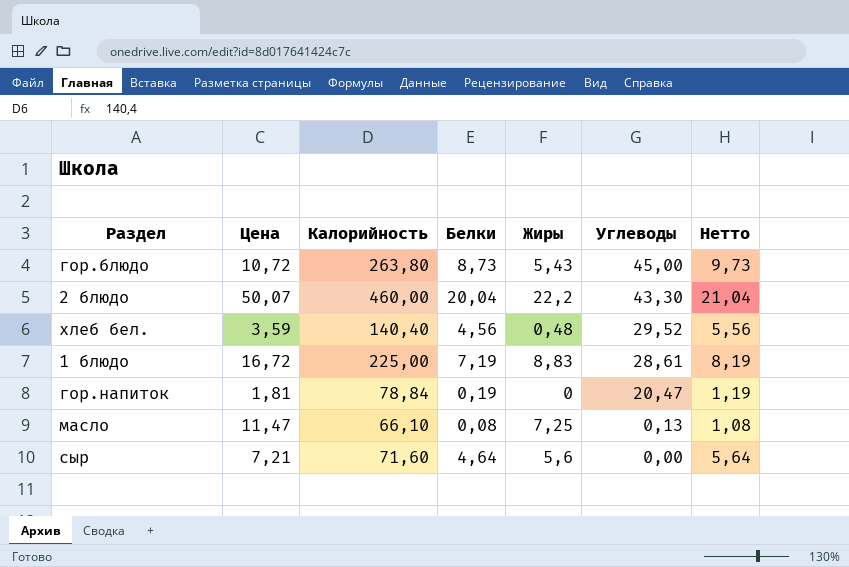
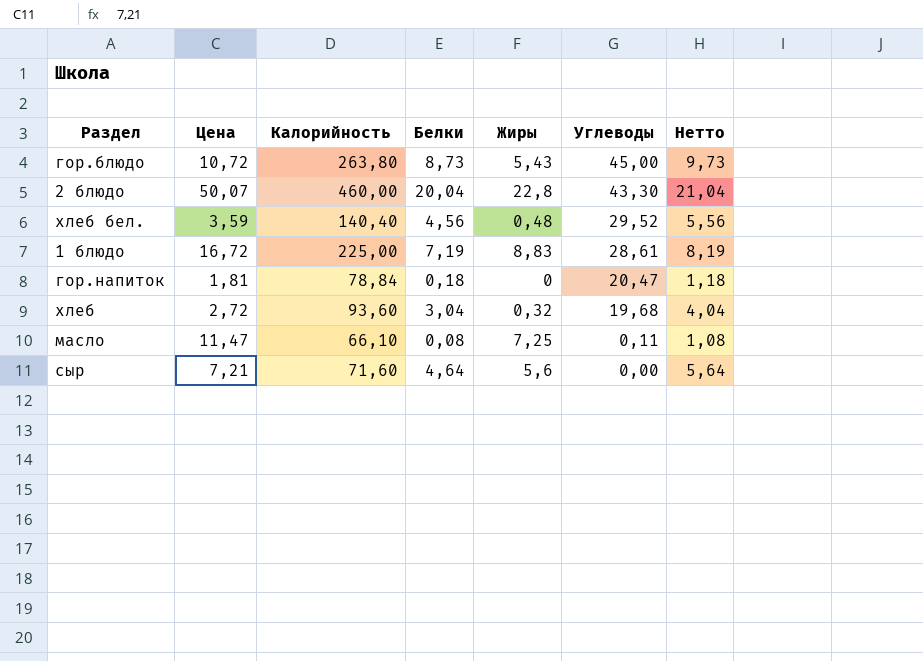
2 блюдо | Жиры: 22,2 -> 22,8
гор.напиток | Белки: 0,19 -> 0,18
гор.напиток | Нетто: 1,19 -> 1,18
row хлеб: none -> 2,72 | 93,60 | 3,04 | 0,32 | 19,68 | 4,04
масло | Углеводы: 0,13 -> 0,11

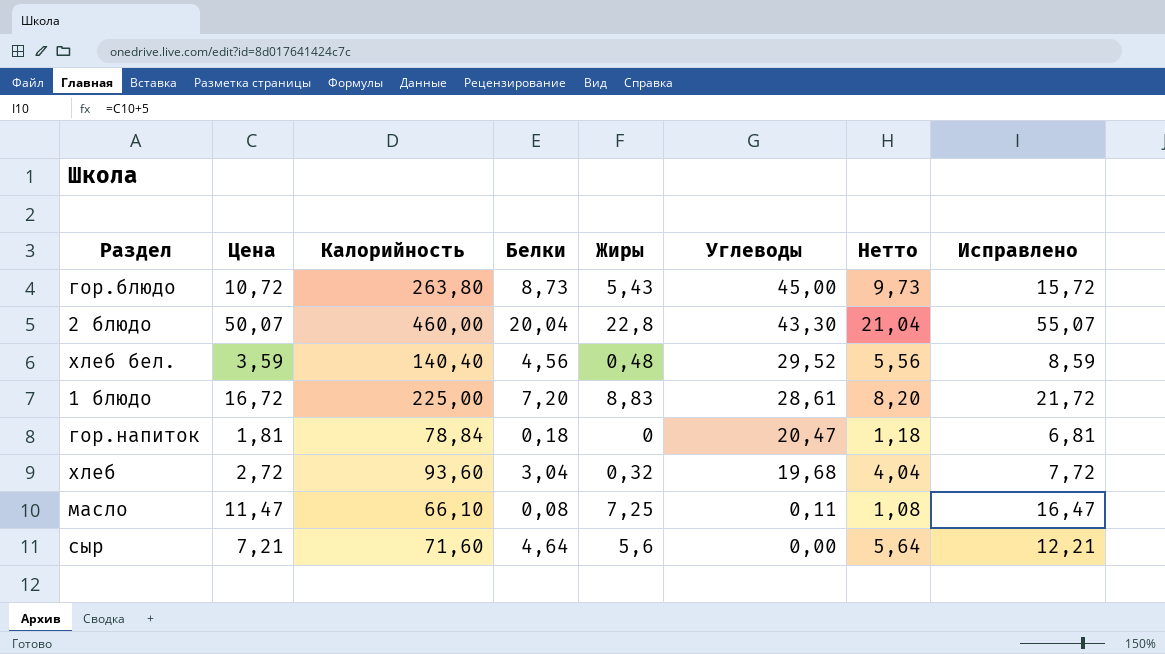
column Исправлено | formula: none -> [Цена] + 5
1 блюдо | Белки: 7,19 -> 7,20
1 блюдо | Нетто: 8,19 -> 8,20

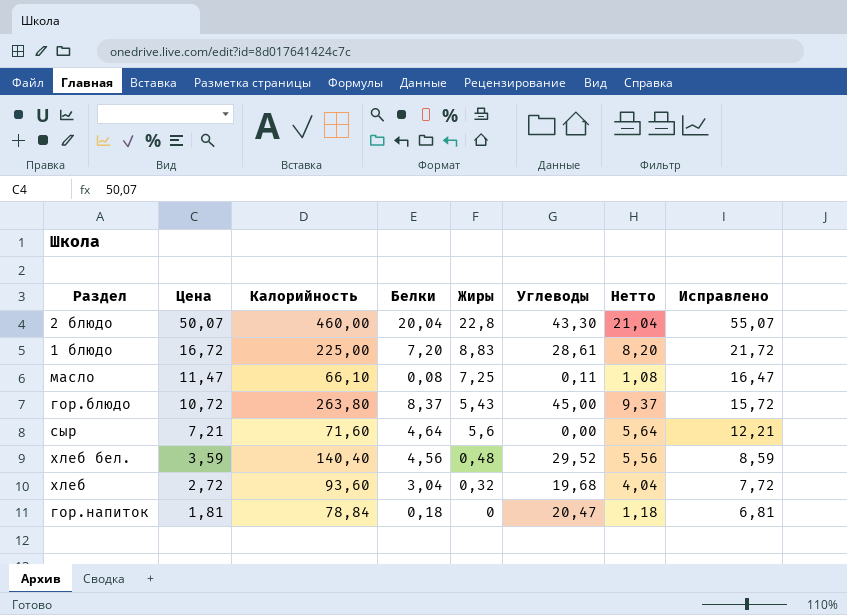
row order: Углеводы descending -> Цена descending
гор.блюдо | Белки: 8,73 -> 8,37
гор.блюдо | Нетто: 9,73 -> 9,37

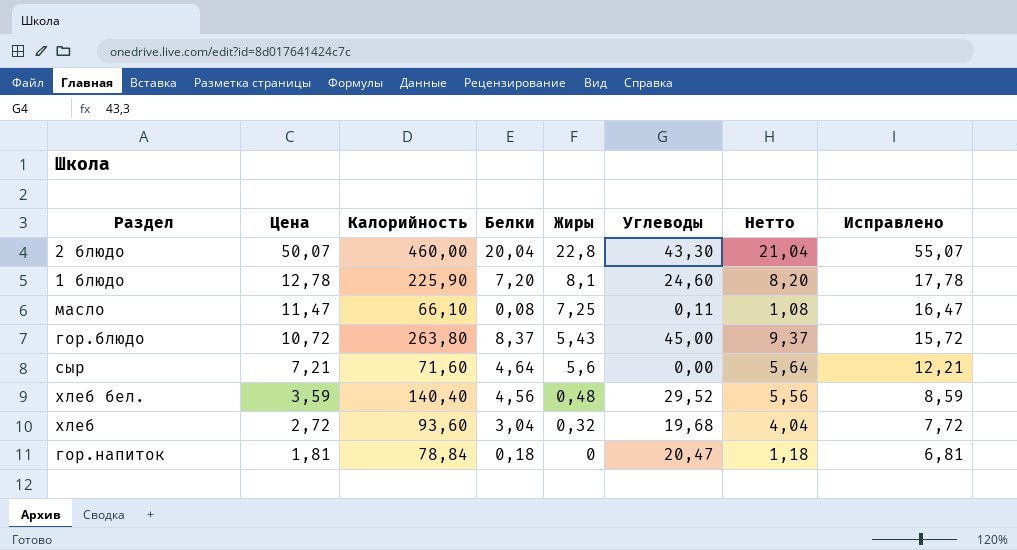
1 блюдо | Цена: 16,72 -> 12,78
1 блюдо | Калорийность: 225,00 -> 225,90
1 блюдо | Жиры: 8,83 -> 8,1
1 блюдо | Углеводы: 28,61 -> 24,60
1 блюдо | Исправлено: 21,72 -> 17,78

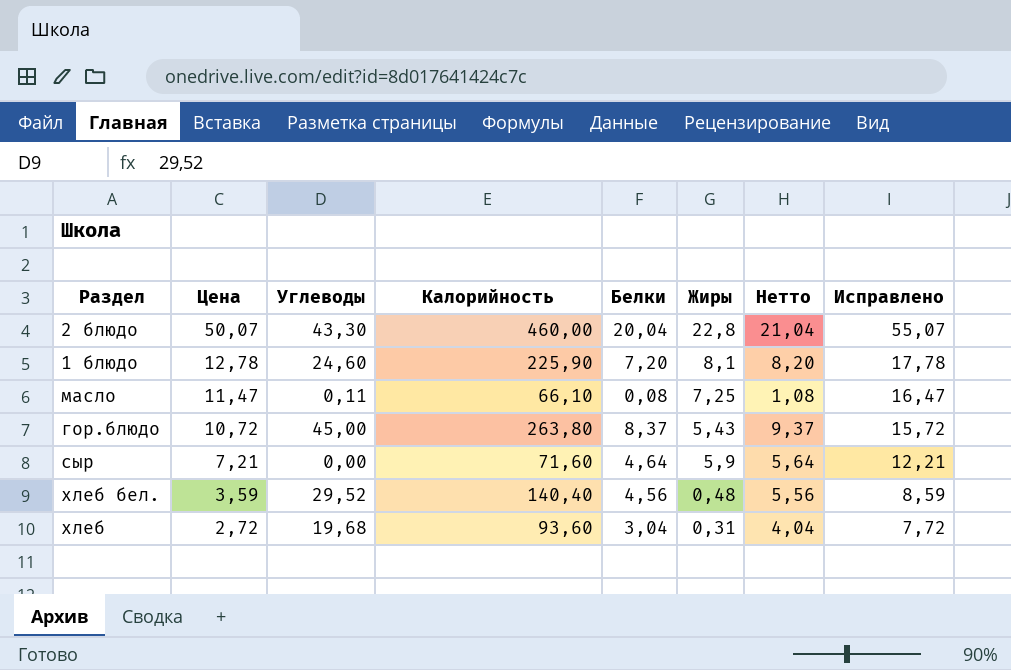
column Углеводы | position: 6 -> 3
row гор.напиток: 1,81 | 78,84 | 0,18 | 0 | 20,47 | 1,18 | 6,81 -> none
сыр | Жиры: 5,6 -> 5,9
хлеб | Жиры: 0,32 -> 0,31

